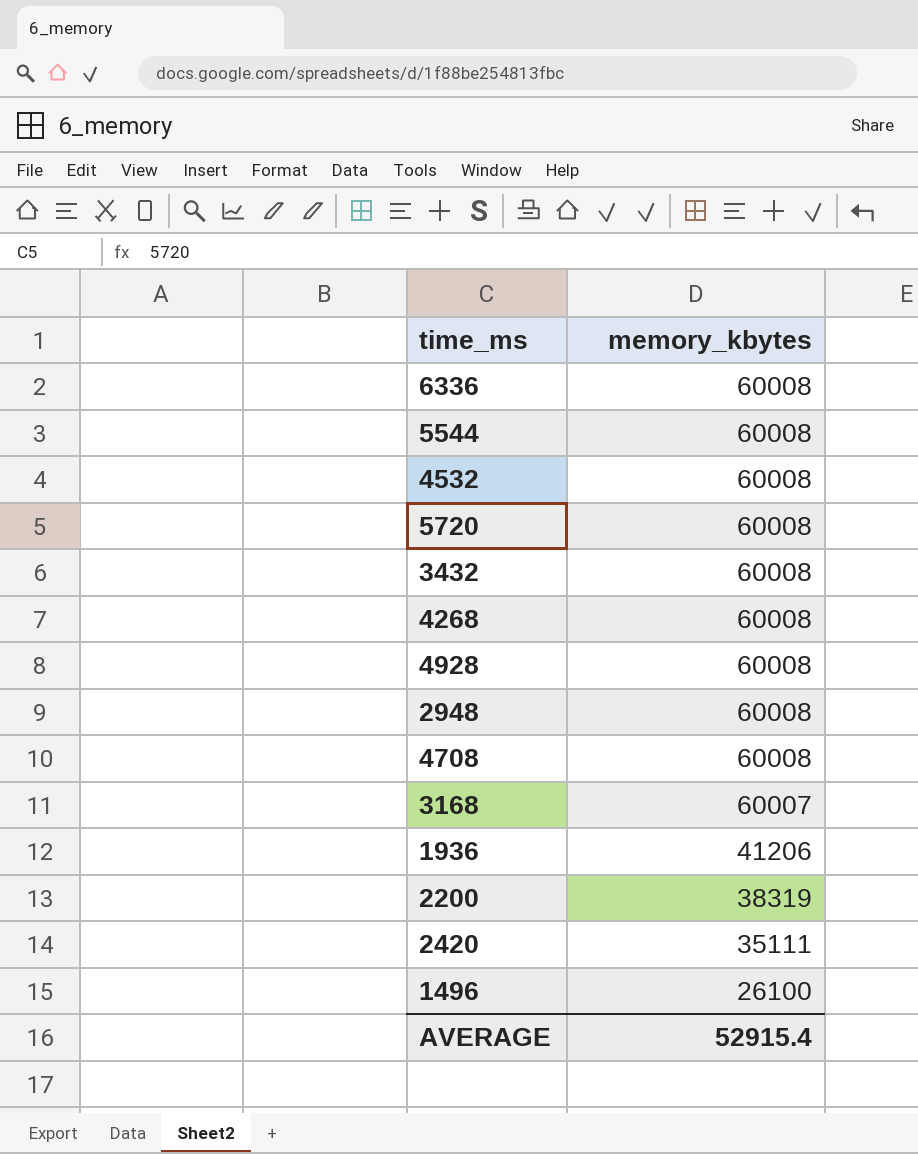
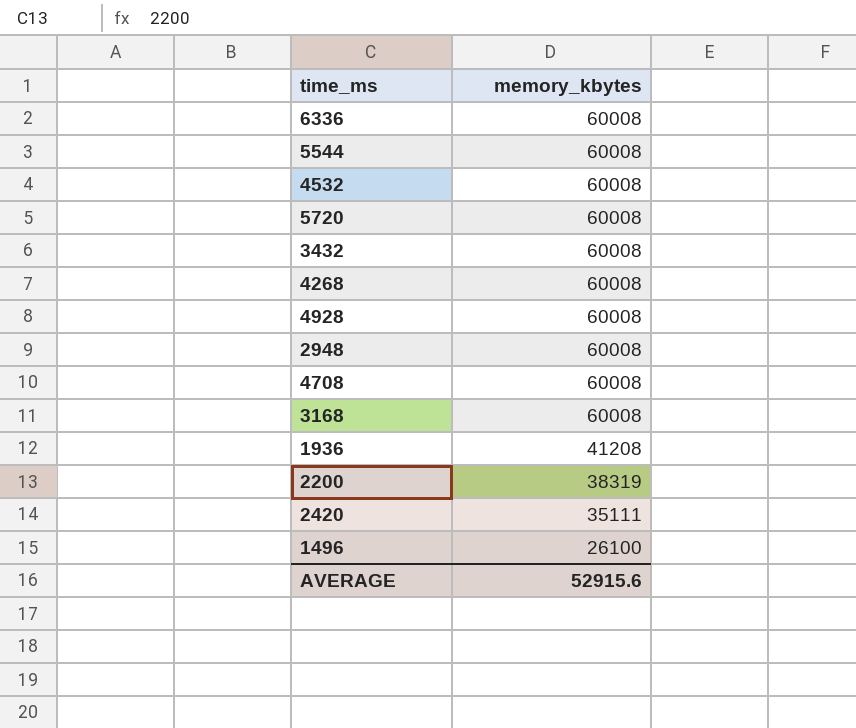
3168 | memory_kbytes: 60007 -> 60008
1936 | memory_kbytes: 41206 -> 41208
AVERAGE | memory_kbytes: 52915.4 -> 52915.6

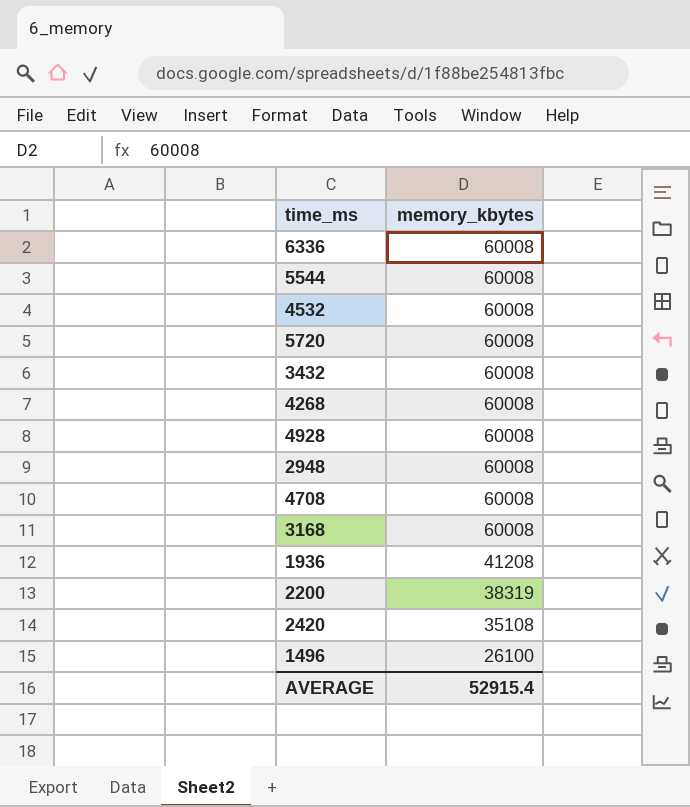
2420 | memory_kbytes: 35111 -> 35108
AVERAGE | memory_kbytes: 52915.6 -> 52915.4

